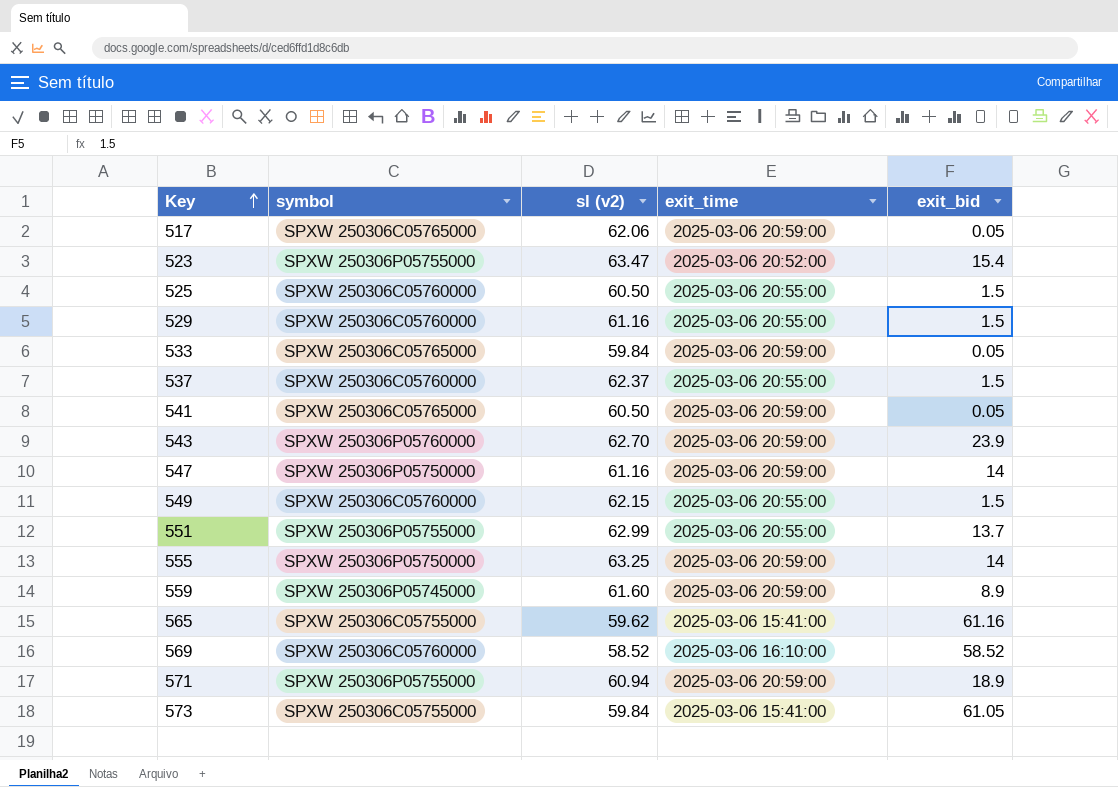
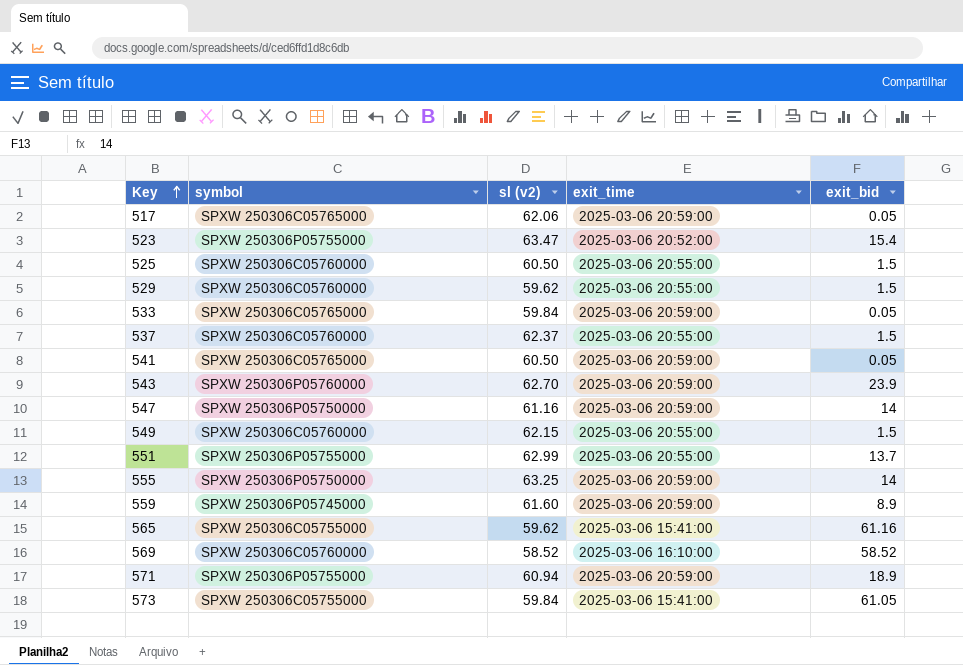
529 | sl (v2): 61.16 -> 59.62

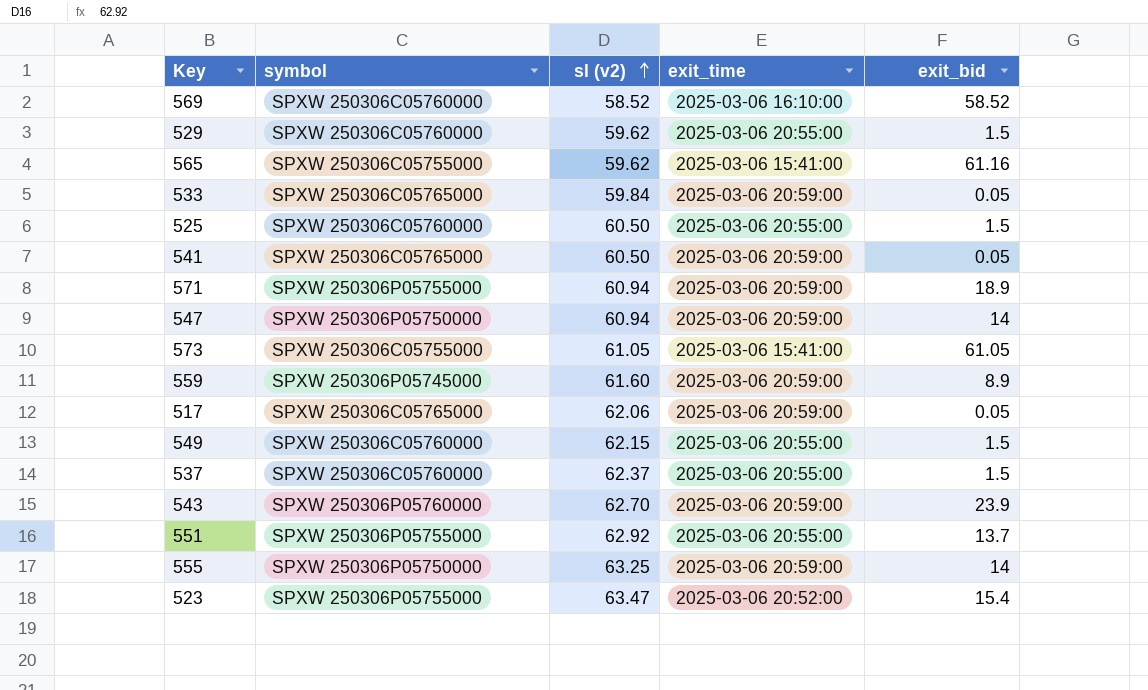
row order: Key ascending -> sl (v2) ascending
547 | sl (v2): 61.16 -> 60.94
573 | sl (v2): 59.84 -> 61.05
551 | sl (v2): 62.99 -> 62.92

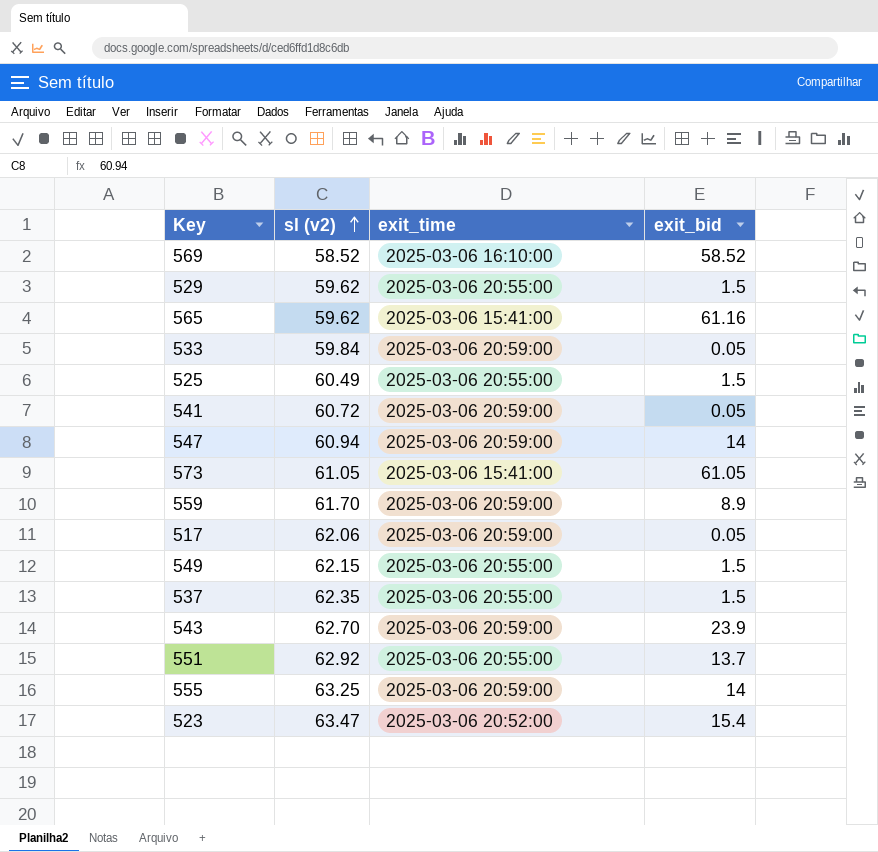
column symbol | position: 2 -> none
row 571: SPXW 250306P05755000 | 60.94 | 2025-03-06 20:59:00 | 18.9 -> none
525 | sl (v2): 60.50 -> 60.49
541 | sl (v2): 60.50 -> 60.72
559 | sl (v2): 61.60 -> 61.70
537 | sl (v2): 62.37 -> 62.35

